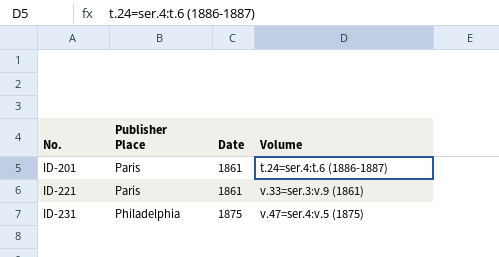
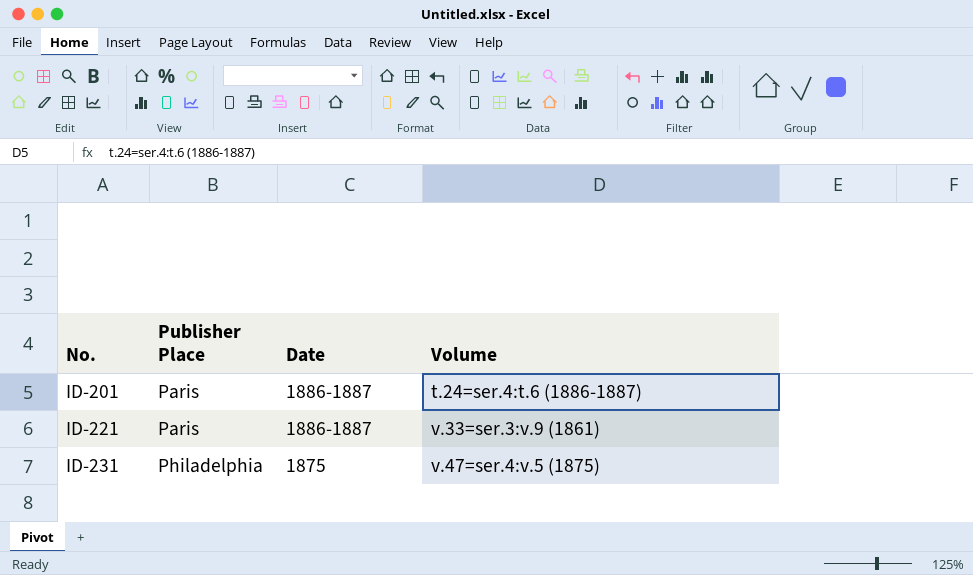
ID-201 | Date: 1861 -> 1886-1887
ID-221 | Date: 1861 -> 1886-1887

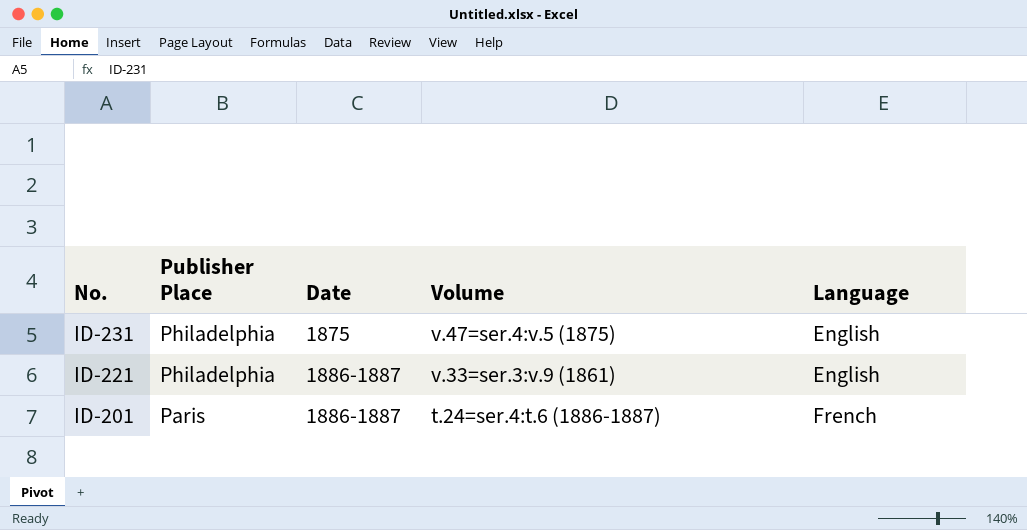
row order: No. ascending -> No. descending
column Language | position: none -> 5
ID-221 | Publisher Place: Paris -> Philadelphia

